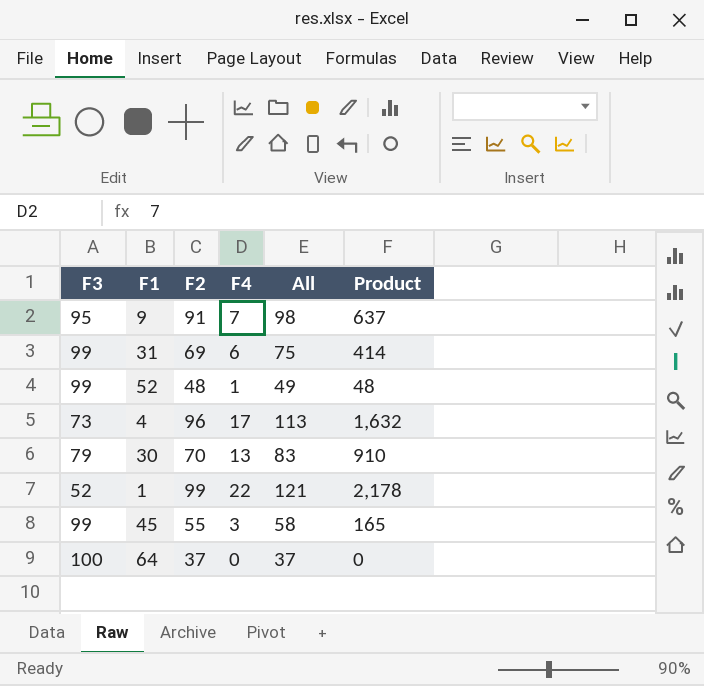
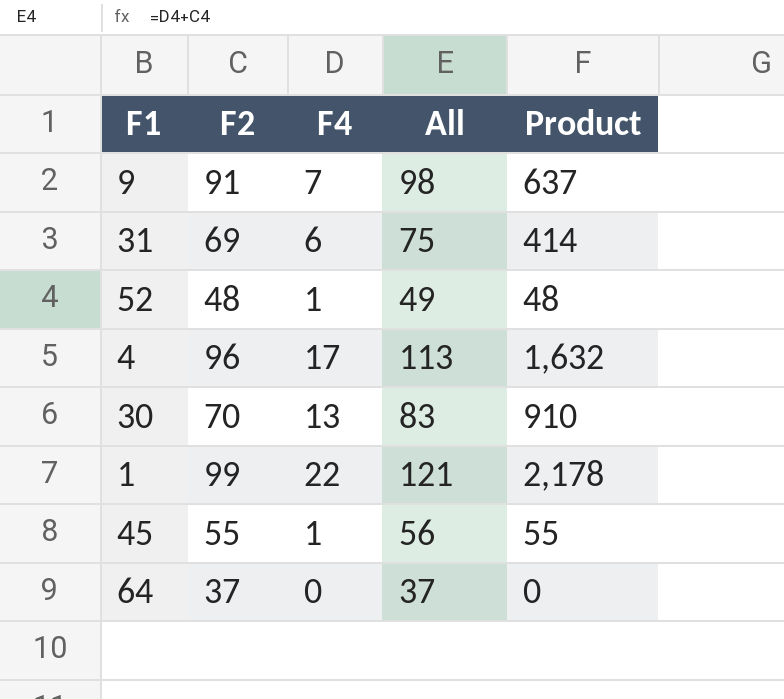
column F3 | position: 1 -> none
45 | F4: 3 -> 1
45 | All: 58 -> 56
45 | Product: 165 -> 55

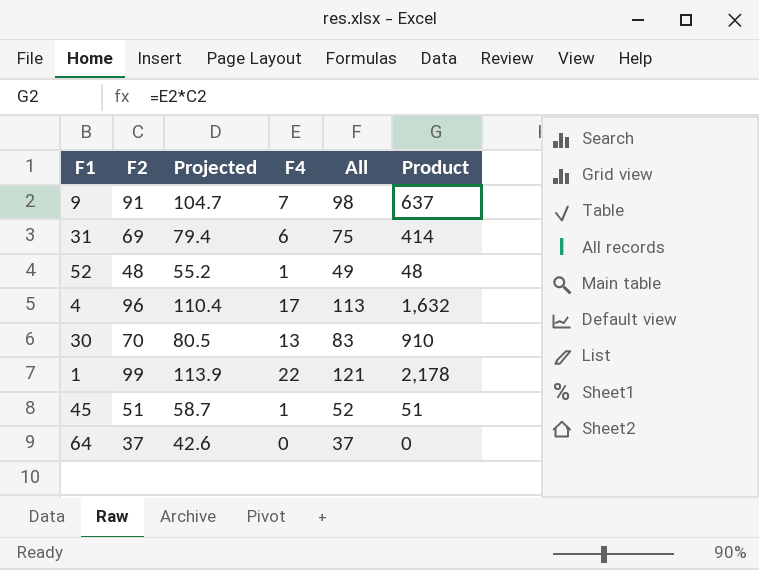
column Projected | formula: none -> [F2] * 1.15
45 | F2: 55 -> 51
45 | All: 56 -> 52
45 | Product: 55 -> 51

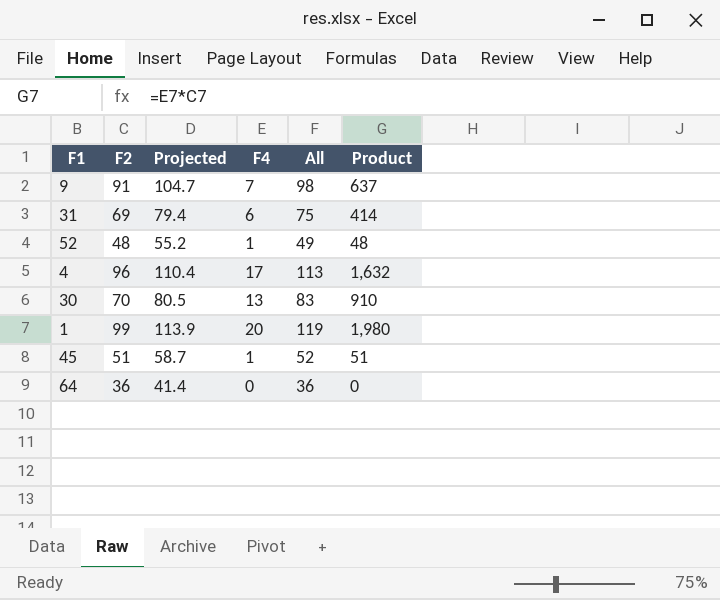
1 | F4: 22 -> 20
1 | All: 121 -> 119
1 | Product: 2,178 -> 1,980
64 | F2: 37 -> 36
64 | Projected: 42.6 -> 41.4
64 | All: 37 -> 36

